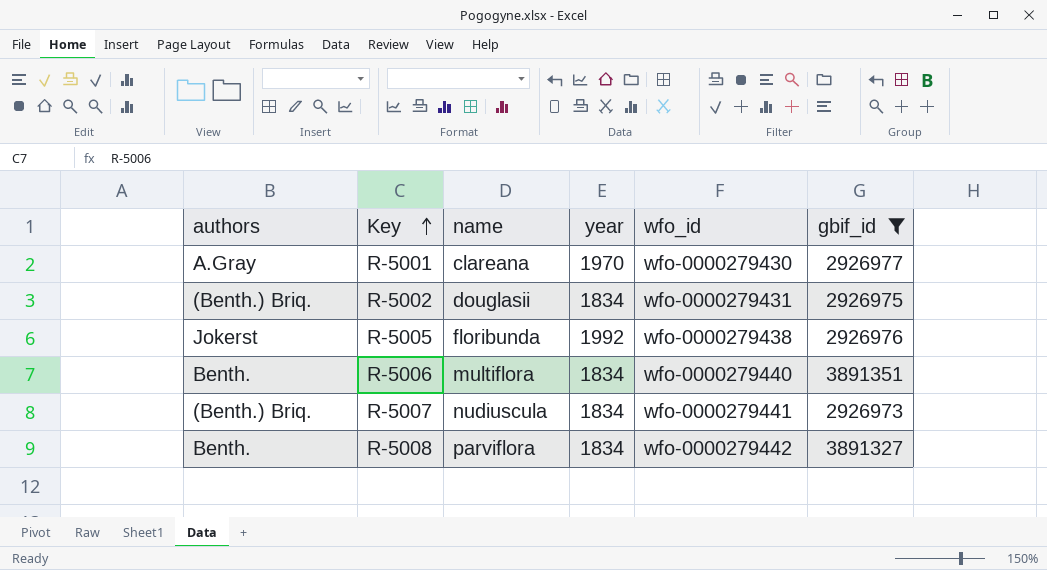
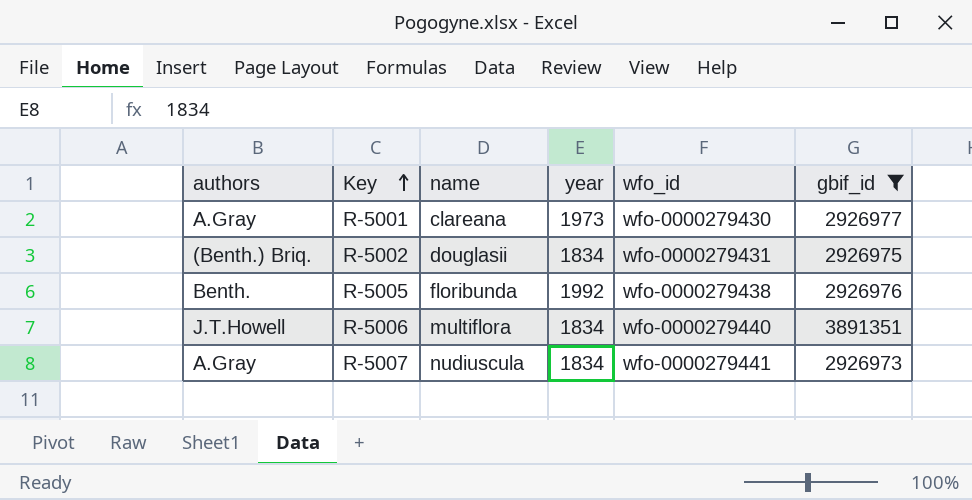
row R-5008: Benth. | parviflora | 1834 | wfo-0000279442 | 3891327 -> none
R-5001 | year: 1970 -> 1973
R-5005 | authors: Jokerst -> Benth.
R-5006 | authors: Benth. -> J.T.Howell
R-5007 | authors: (Benth.) Briq. -> A.Gray

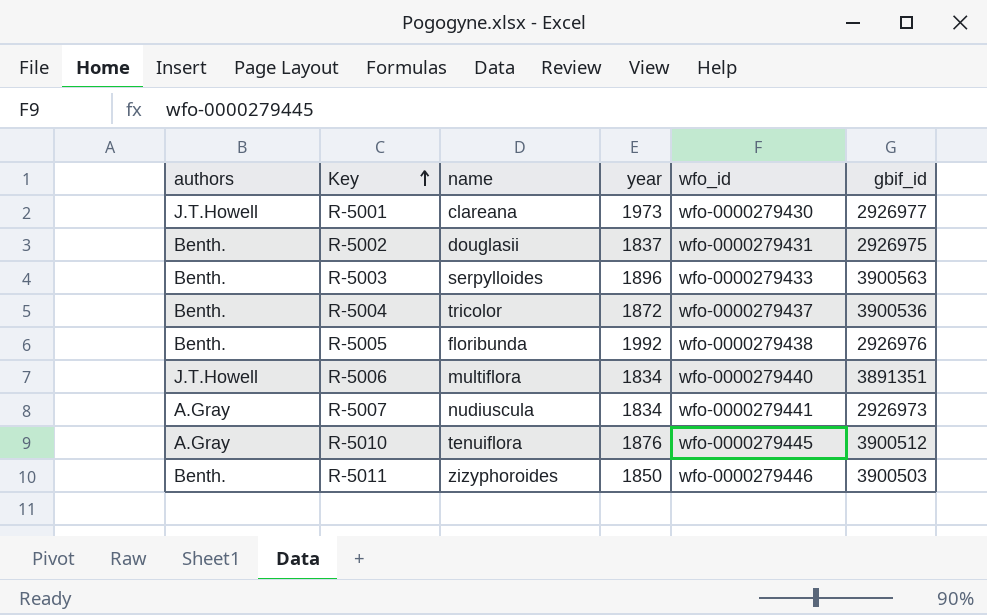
filter: gbif_id <= 3891351 -> none
R-5001 | authors: A.Gray -> J.T.Howell
R-5002 | authors: (Benth.) Briq. -> Benth.
R-5002 | year: 1834 -> 1837

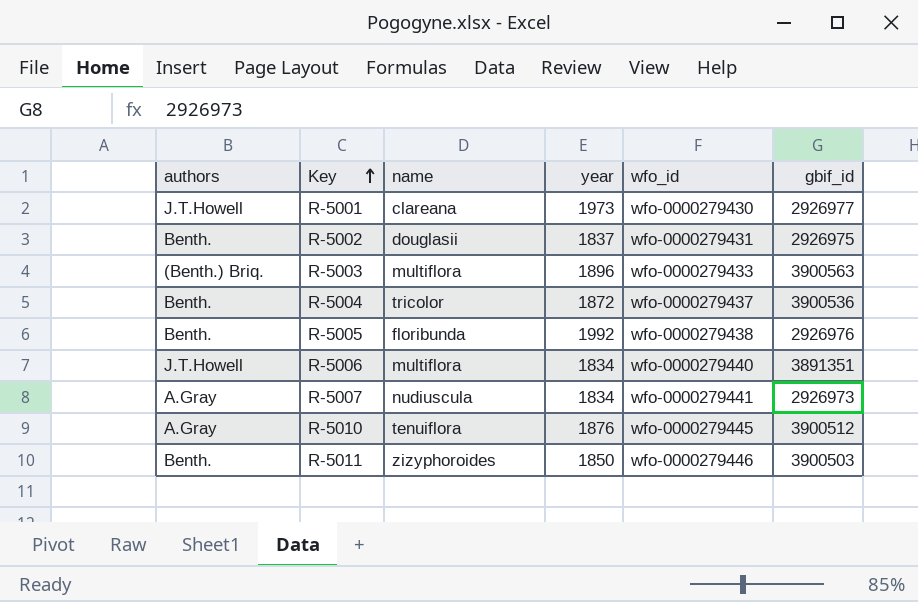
R-5003 | authors: Benth. -> (Benth.) Briq.
R-5003 | name: serpylloides -> multiflora

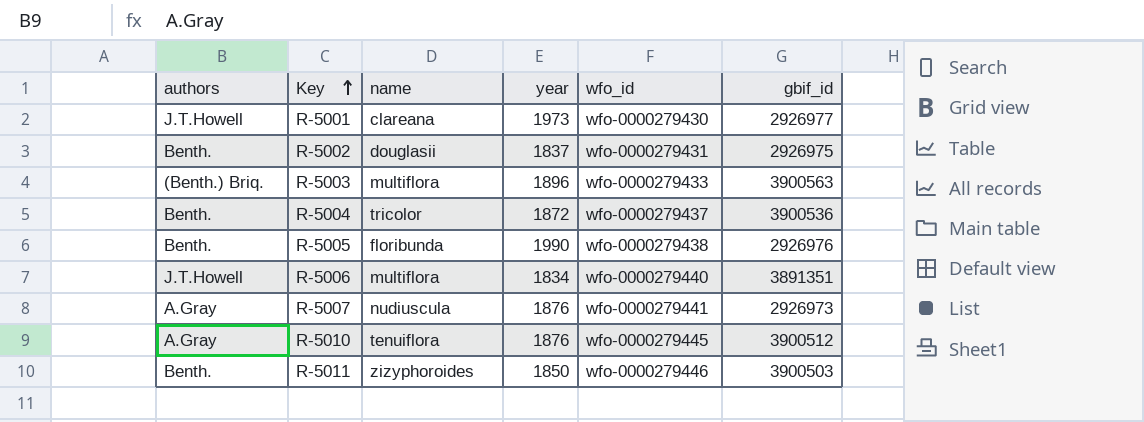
R-5005 | year: 1992 -> 1990
R-5007 | year: 1834 -> 1876

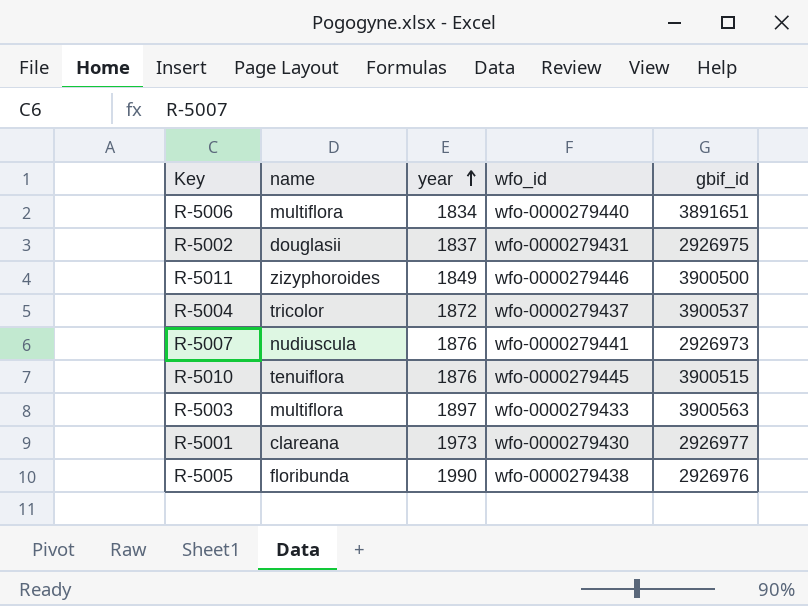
row order: Key ascending -> year ascending
column authors | position: 1 -> none
R-5006 | gbif_id: 3891351 -> 3891651
R-5011 | year: 1850 -> 1849
R-5011 | gbif_id: 3900503 -> 3900500
R-5004 | gbif_id: 3900536 -> 3900537
R-5010 | gbif_id: 3900512 -> 3900515
R-5003 | year: 1896 -> 1897

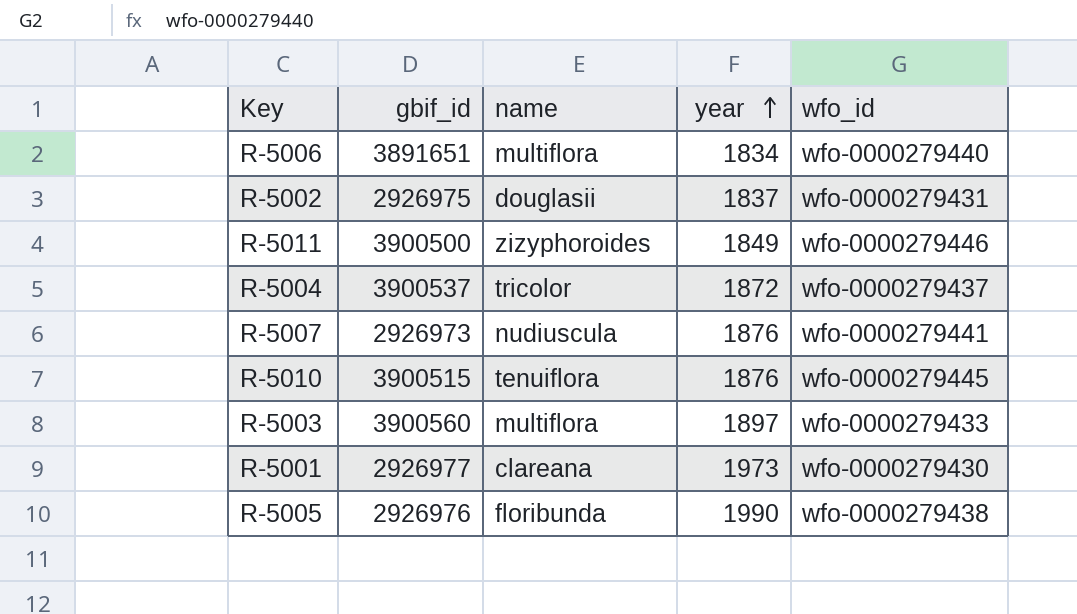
column gbif_id | position: 5 -> 2
R-5003 | gbif_id: 3900563 -> 3900560

